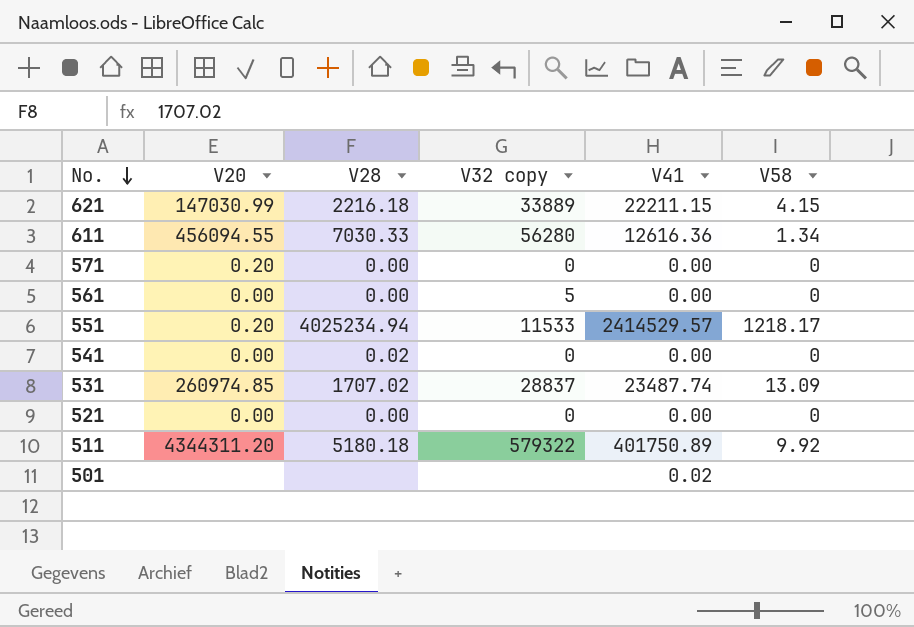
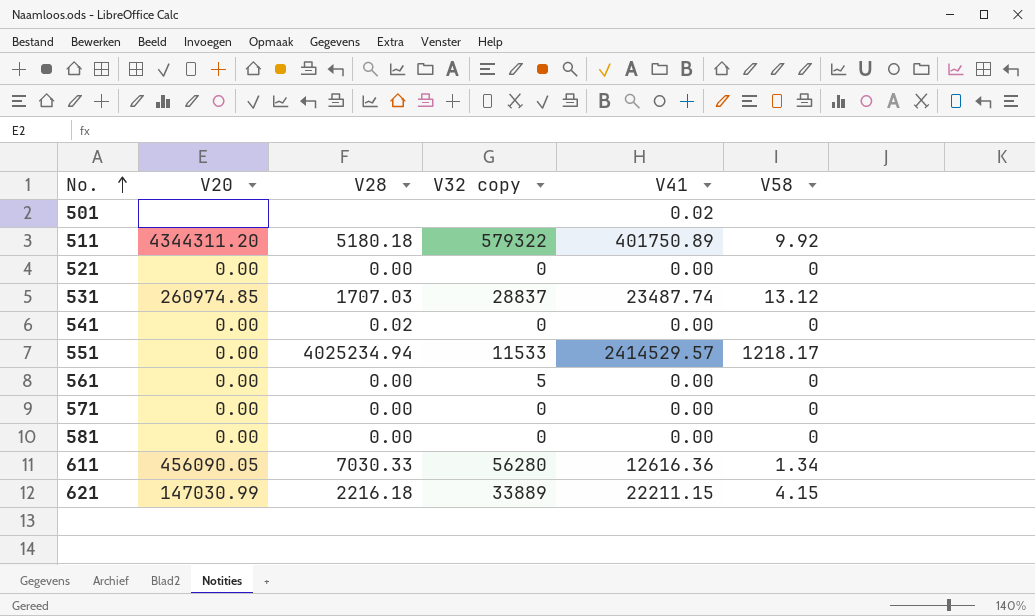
row order: No. descending -> No. ascending
531 | V28: 1707.02 -> 1707.03
531 | V58: 13.09 -> 13.12
551 | V20: 0.20 -> 0.00
571 | V20: 0.20 -> 0.00
row 581: none -> 0.00 | 0.00 | 0 | 0.00 | 0
611 | V20: 456094.55 -> 456090.05

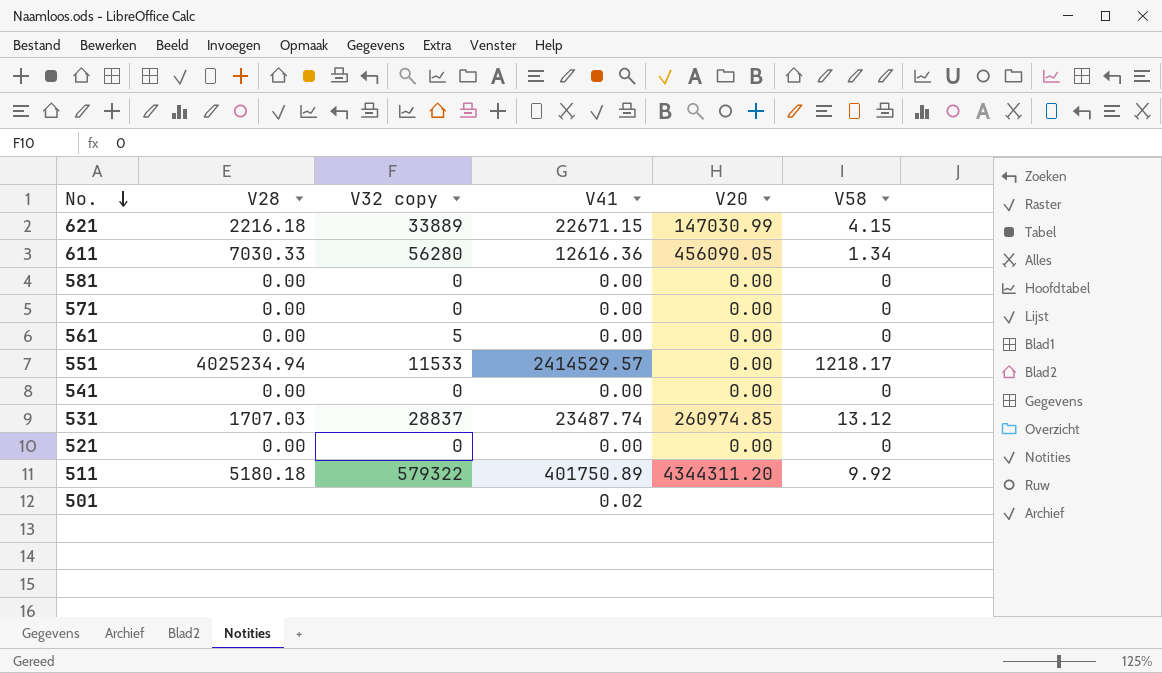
row order: No. ascending -> No. descending
column V20 | position: 2 -> 5
621 | V41: 22211.15 -> 22671.15
541 | V28: 0.02 -> 0.00

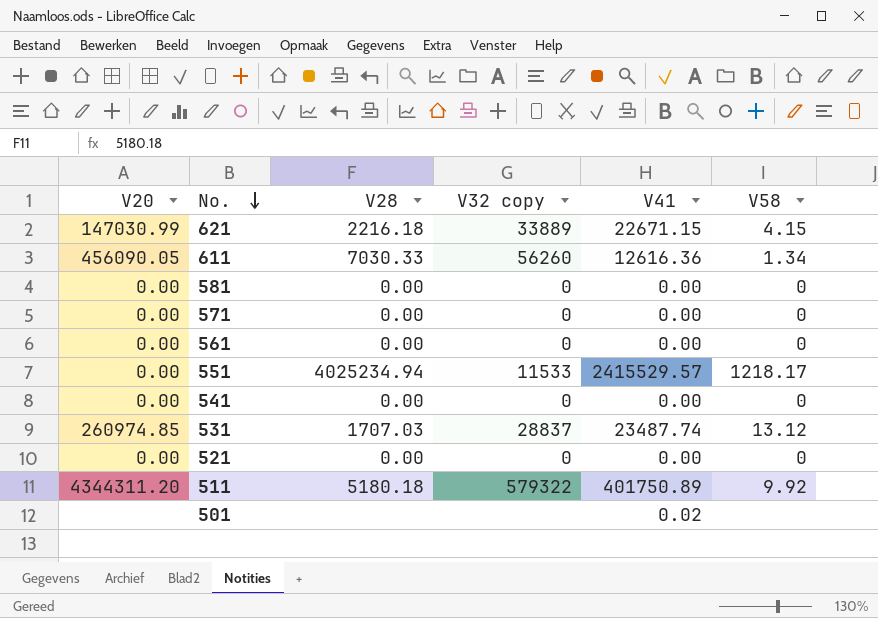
column V20 | position: 5 -> 1
611 | V32 copy: 56280 -> 56260
561 | V32 copy: 5 -> 0
551 | V41: 2414529.57 -> 2415529.57

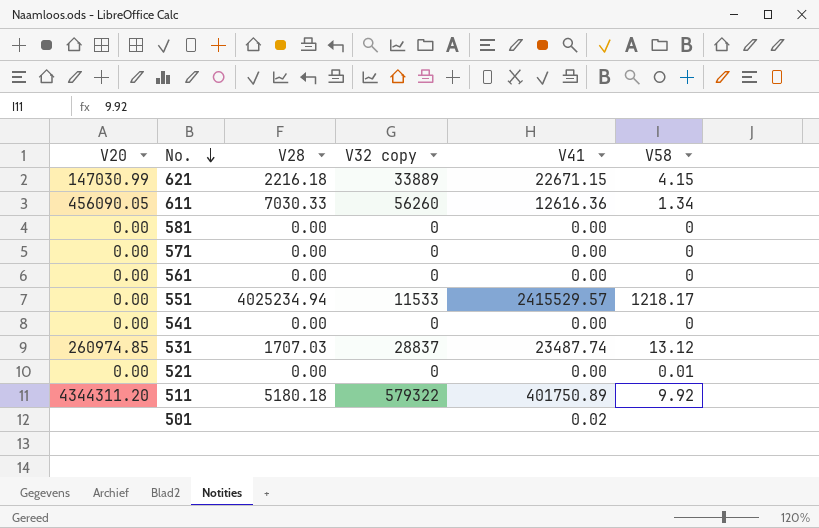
521 | V58: 0 -> 0.01

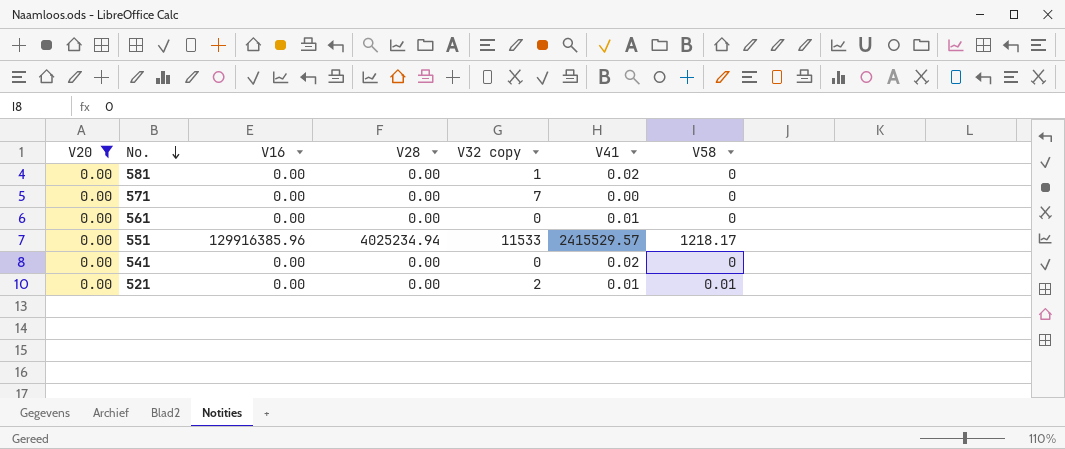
filter: none -> V20 = 0.00
column V16 | position: none -> 3
581 | V32 copy: 0 -> 1
581 | V41: 0.00 -> 0.02
571 | V32 copy: 0 -> 7
561 | V41: 0.00 -> 0.01
541 | V41: 0.00 -> 0.02
521 | V32 copy: 0 -> 2
521 | V41: 0.00 -> 0.01

